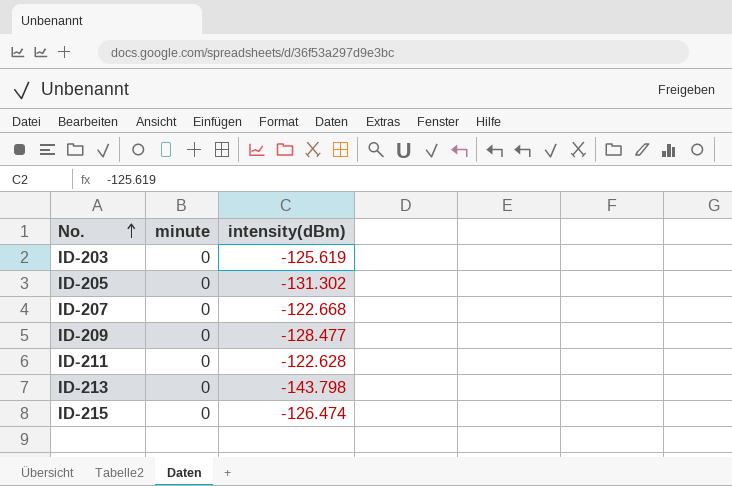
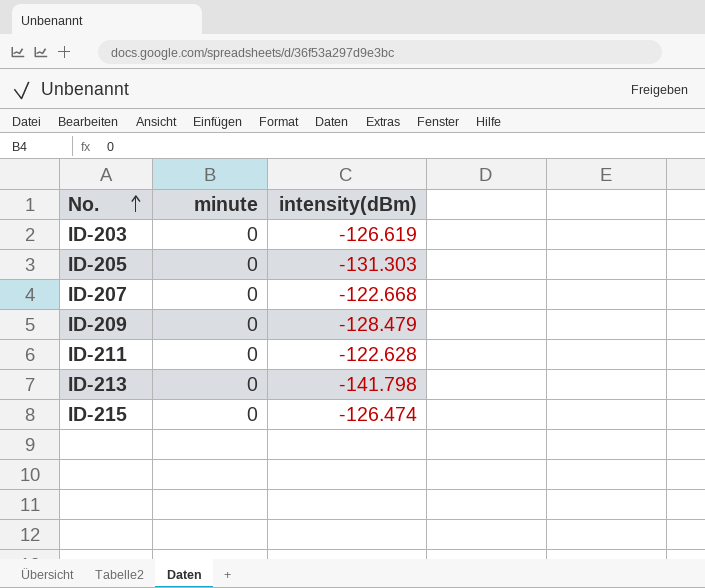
ID-203 | intensity(dBm): -125.619 -> -126.619
ID-205 | intensity(dBm): -131.302 -> -131.303
ID-209 | intensity(dBm): -128.477 -> -128.479
ID-213 | intensity(dBm): -143.798 -> -141.798

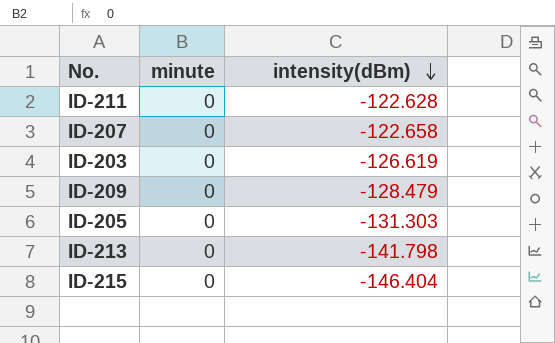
row order: No. ascending -> intensity(dBm) descending
ID-207 | intensity(dBm): -122.668 -> -122.658
ID-215 | intensity(dBm): -126.474 -> -146.404

